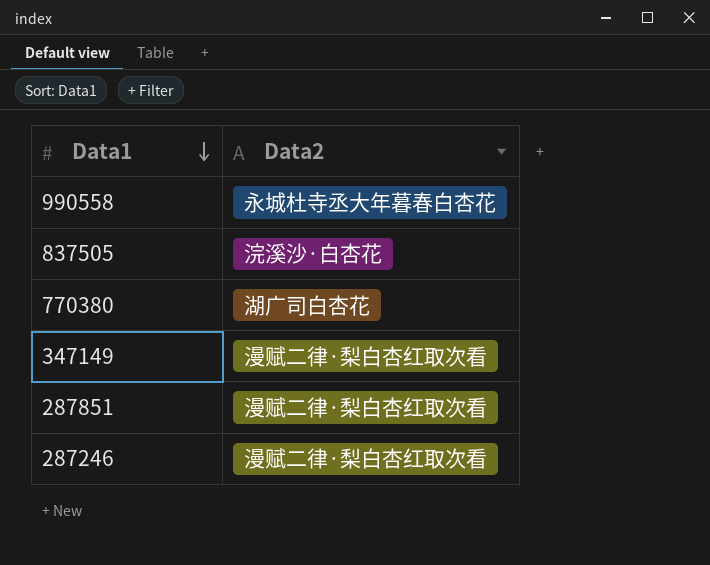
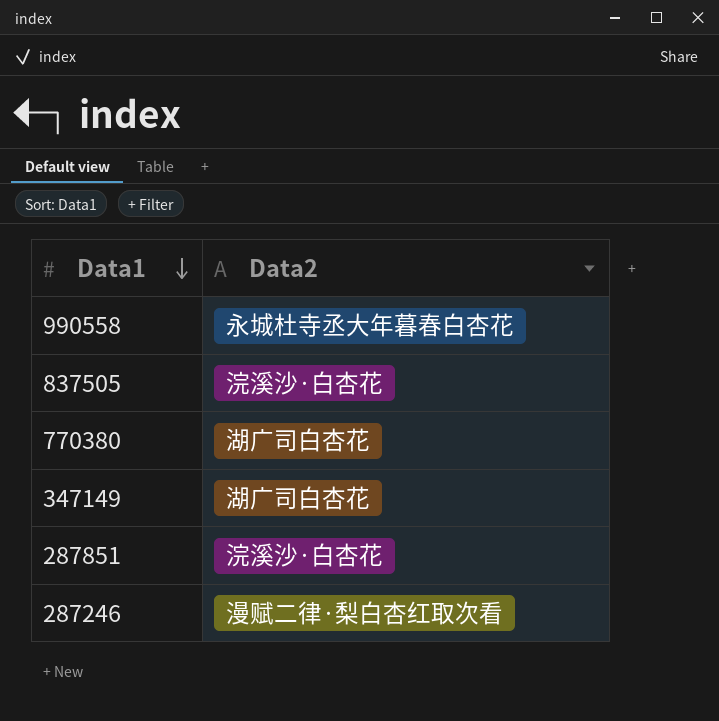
347149 | Data2: 漫赋二律·梨白杏红取次看 -> 湖广司白杏花
287851 | Data2: 漫赋二律·梨白杏红取次看 -> 浣溪沙·白杏花

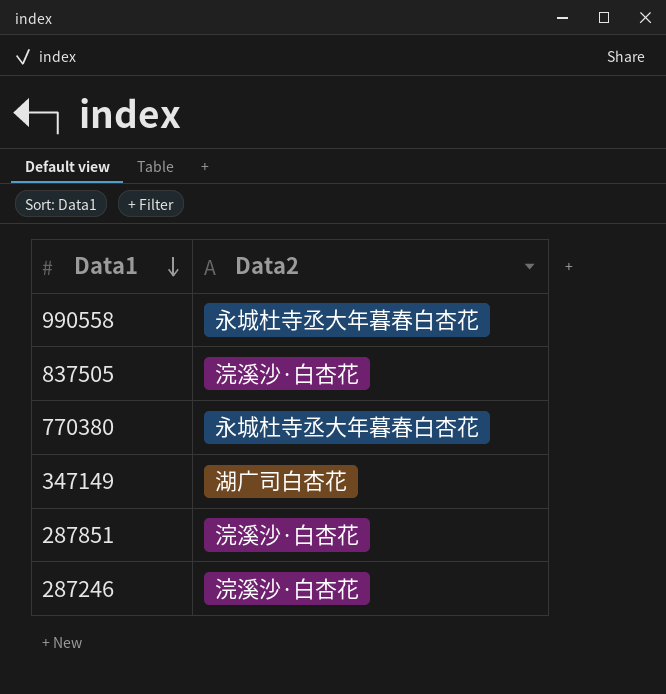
770380 | Data2: 湖广司白杏花 -> 永城杜寺丞大年暮春白杏花
287246 | Data2: 漫赋二律·梨白杏红取次看 -> 浣溪沙·白杏花

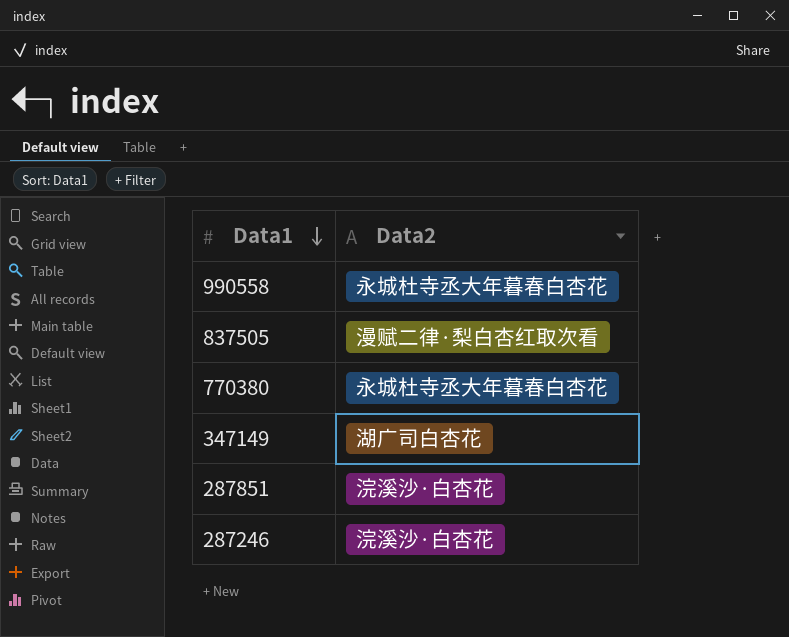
837505 | Data2: 浣溪沙·白杏花 -> 漫赋二律·梨白杏红取次看

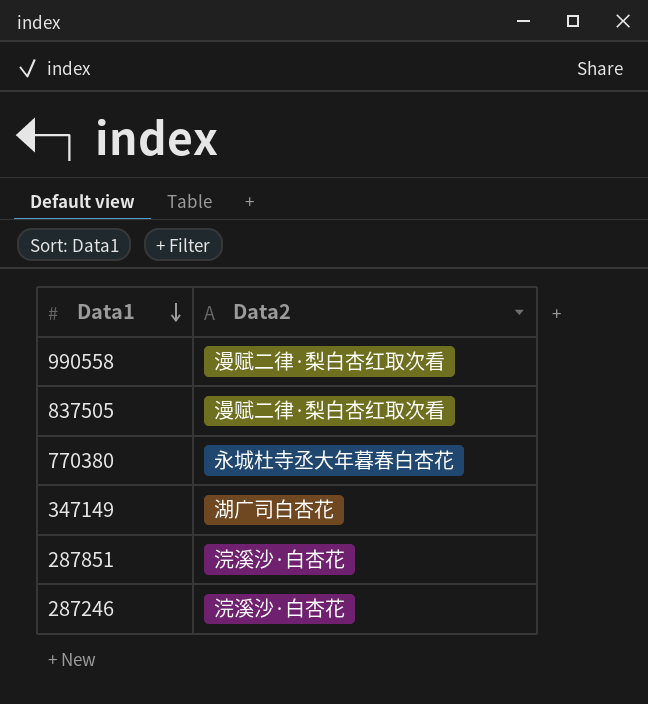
990558 | Data2: 永城杜寺丞大年暮春白杏花 -> 漫赋二律·梨白杏红取次看

